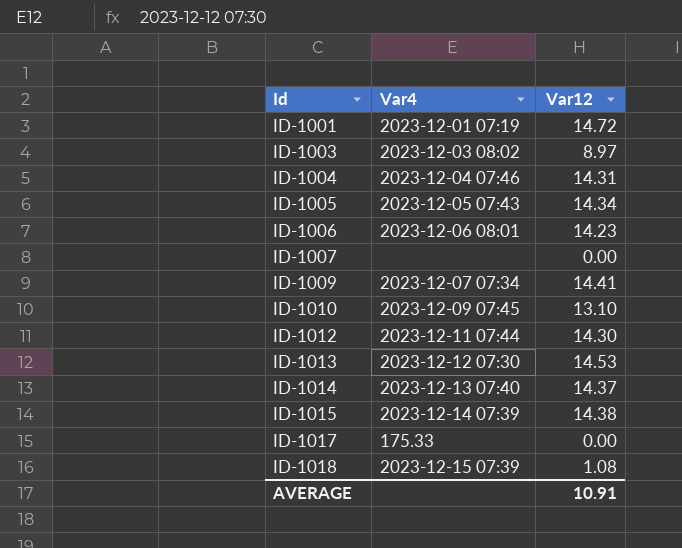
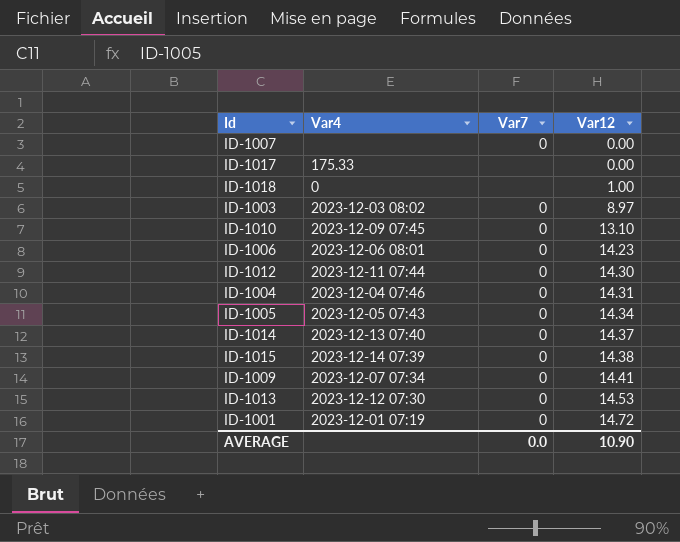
row order: Id ascending -> Var12 ascending
column Var7 | position: none -> 3
ID-1018 | Var4: 2023-12-15 07:39 -> 0
ID-1018 | Var12: 1.08 -> 1.00
AVERAGE | Var12: 10.91 -> 10.90

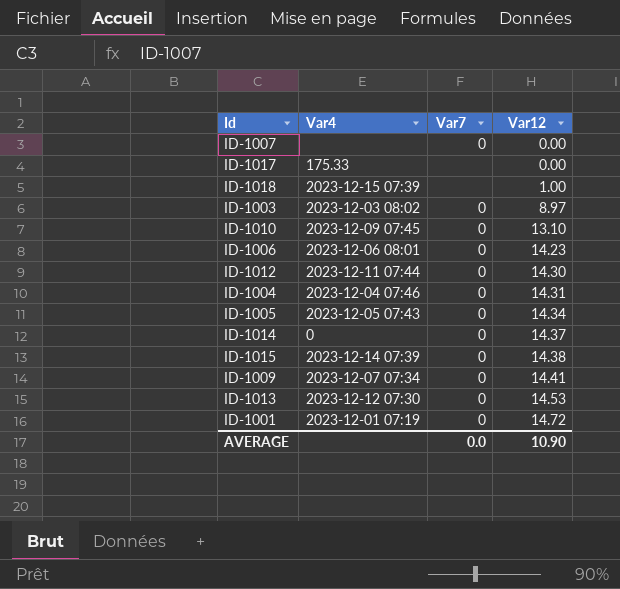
ID-1018 | Var4: 0 -> 2023-12-15 07:39
ID-1014 | Var4: 2023-12-13 07:40 -> 0

